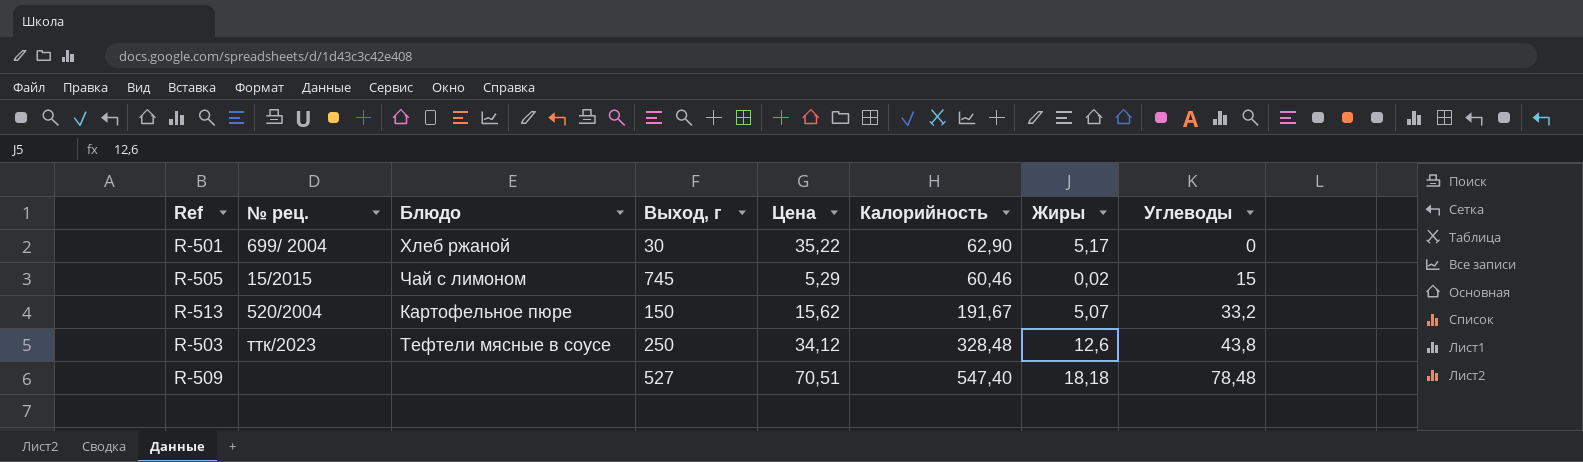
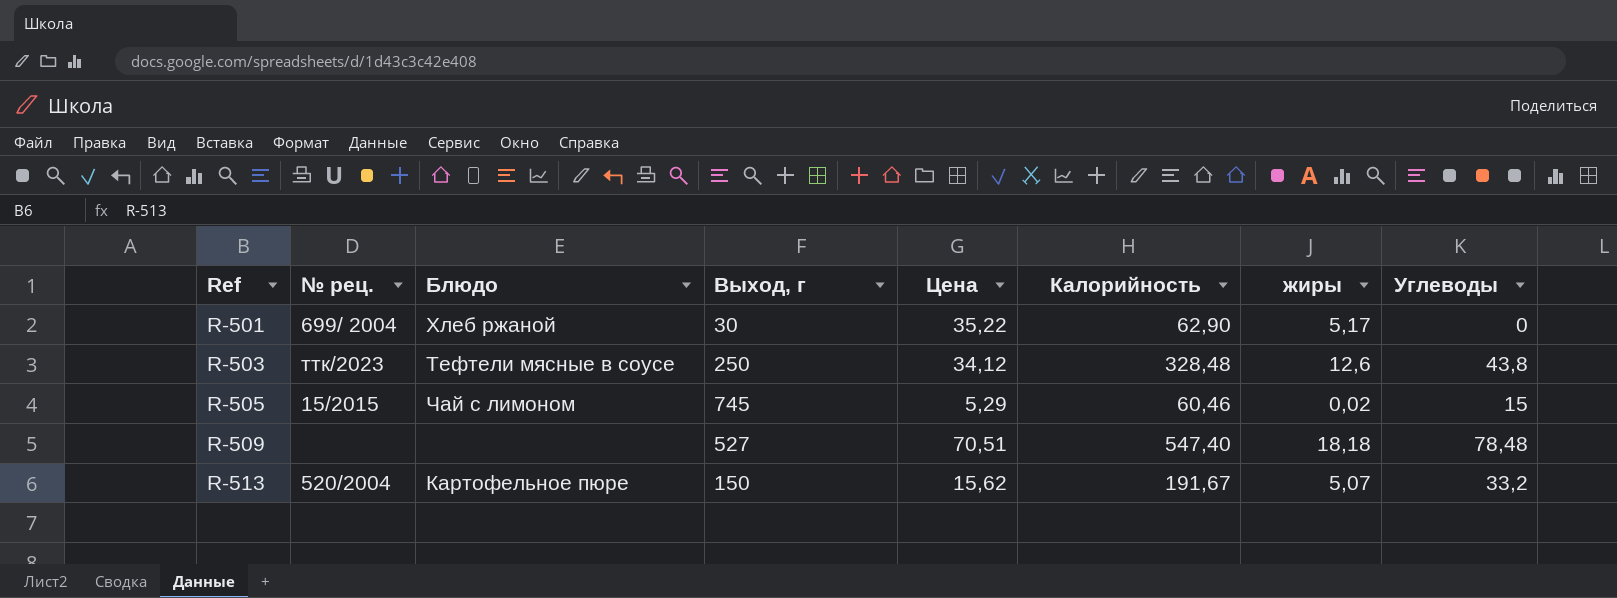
row order: Углеводы ascending -> Ref ascending
column name: Жиры -> жиры

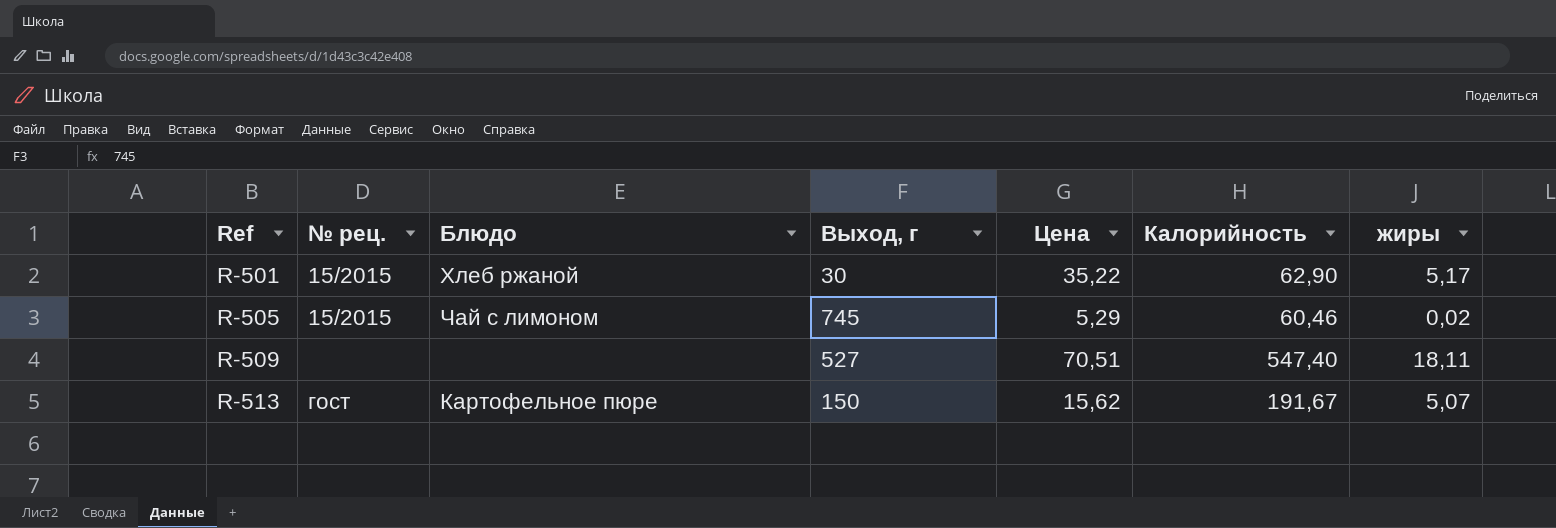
column Углеводы | position: 8 -> none
row R-503: ттк/2023 | Тефтели мясные в соусе | 250 | 34,12 | 328,48 | 12,6 | 43,8 -> none
R-501 | № рец.: 699/ 2004 -> 15/2015
R-509 | жиры: 18,18 -> 18,11
R-513 | № рец.: 520/2004 -> гост

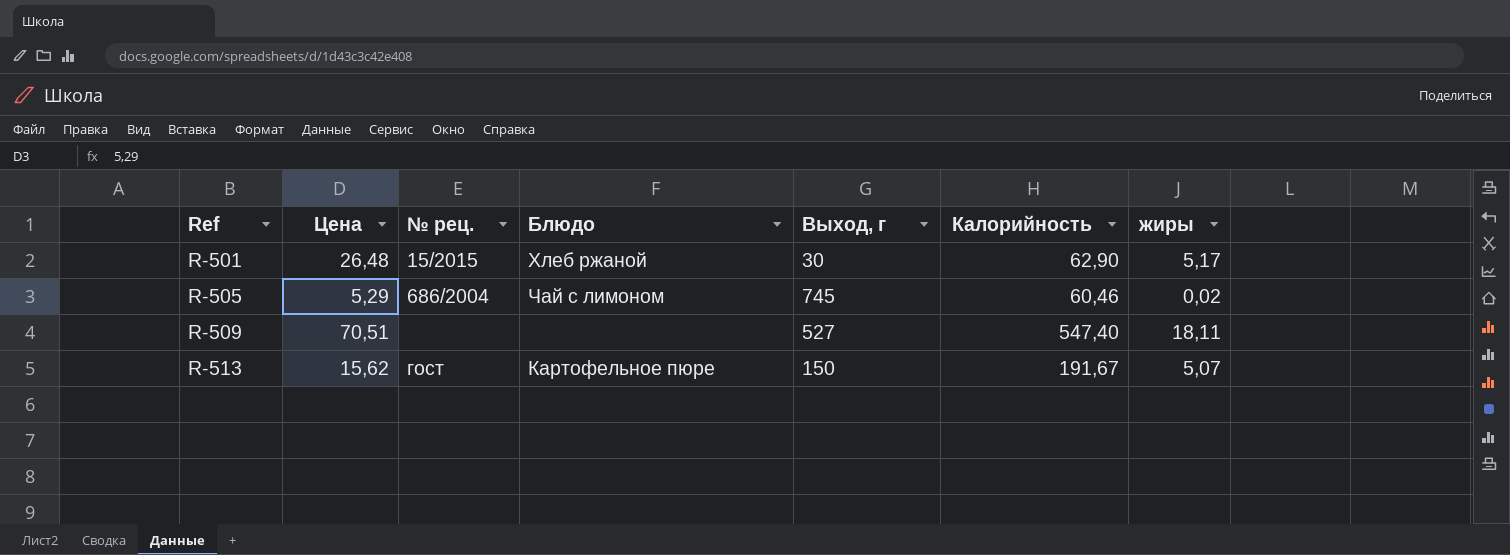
column Цена | position: 5 -> 2
R-501 | Цена: 35,22 -> 26,48
R-505 | № рец.: 15/2015 -> 686/2004

